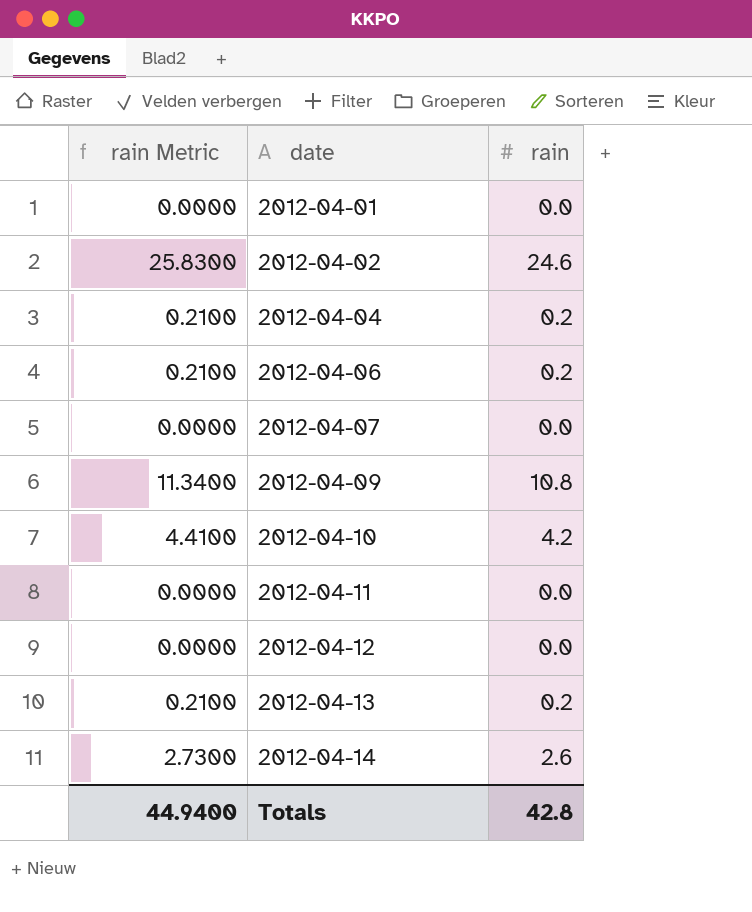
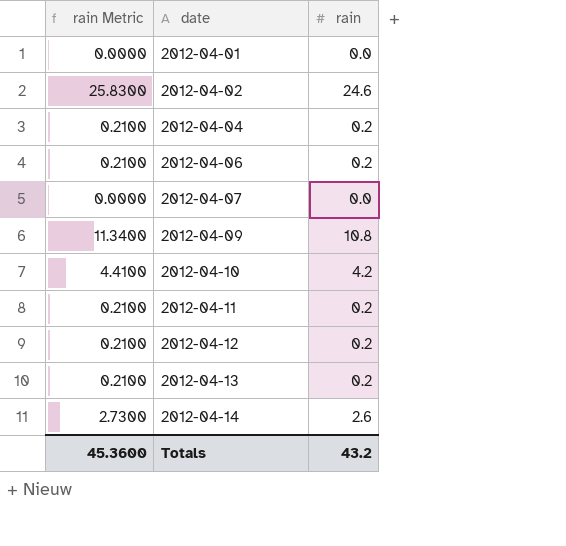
2012-04-11 | rain Metric: 0.0000 -> 0.2100
2012-04-11 | rain: 0.0 -> 0.2
2012-04-12 | rain Metric: 0.0000 -> 0.2100
2012-04-12 | rain: 0.0 -> 0.2
Totals | rain Metric: 44.9400 -> 45.3600
Totals | rain: 42.8 -> 43.2

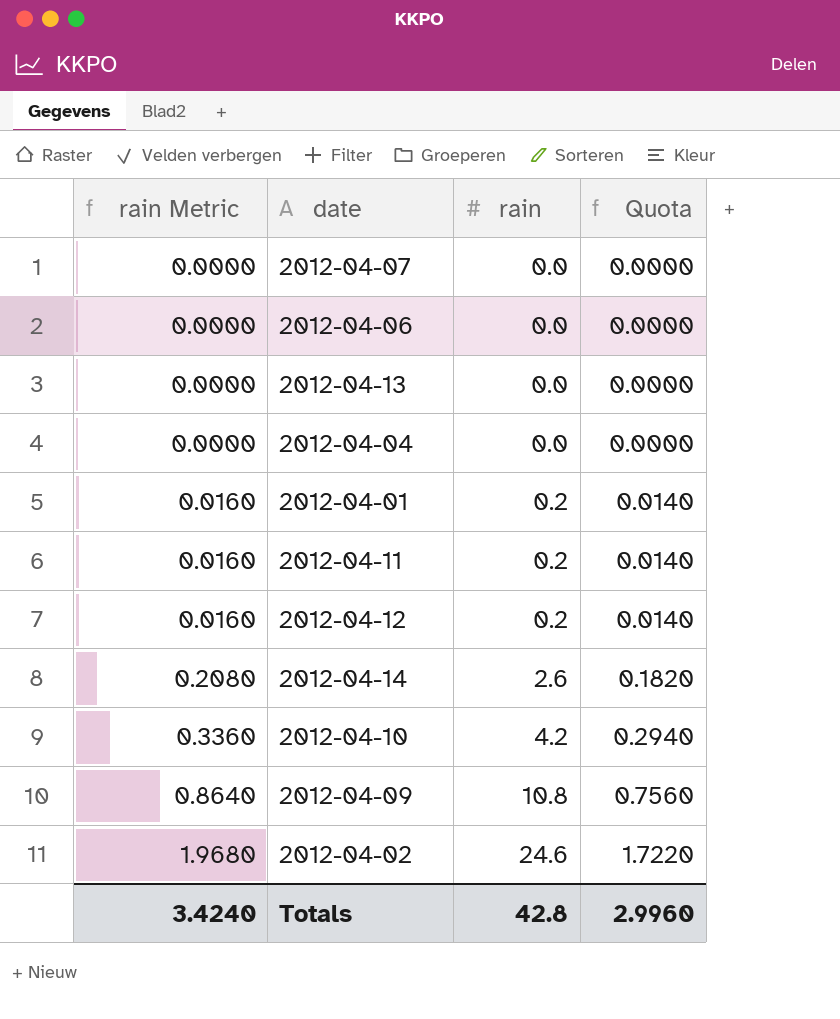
row order: date ascending -> rain Metric ascending
column rain Metric | formula: [rain] * 1.05 -> [rain] * 0.08
column Quota | formula: none -> [rain] * 0.07
2012-04-06 | rain: 0.2 -> 0.0
2012-04-13 | rain: 0.2 -> 0.0
2012-04-04 | rain: 0.2 -> 0.0
2012-04-01 | rain: 0.0 -> 0.2
Totals | rain Metric: 45.3600 -> 3.4240
Totals | rain: 43.2 -> 42.8

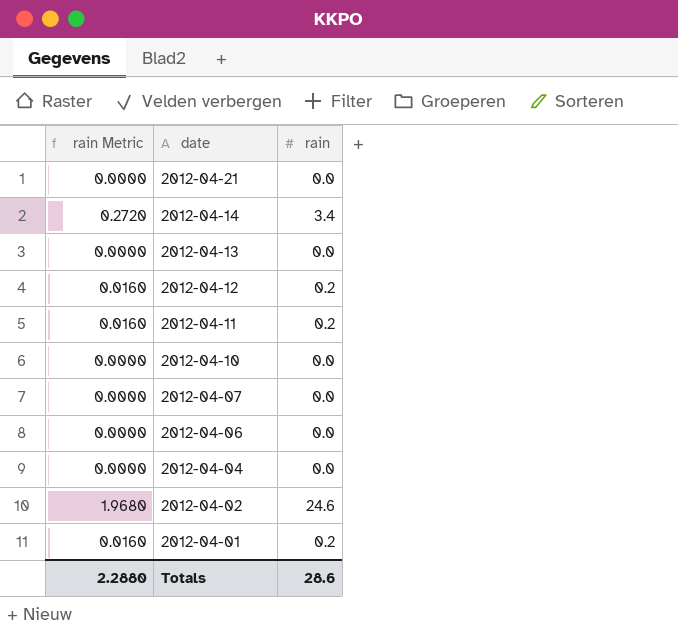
row order: rain Metric ascending -> date descending
column Quota | formula: [rain] * 0.07 -> none
row 2012-04-09: 0.8640 | 10.8 | 0.7560 -> none
row 2012-04-21: none -> 0.0000 | 0.0
2012-04-14 | rain Metric: 0.2080 -> 0.2720
2012-04-14 | rain: 2.6 -> 3.4
2012-04-10 | rain Metric: 0.3360 -> 0.0000
2012-04-10 | rain: 4.2 -> 0.0
Totals | rain Metric: 3.4240 -> 2.2880
Totals | rain: 42.8 -> 28.6

